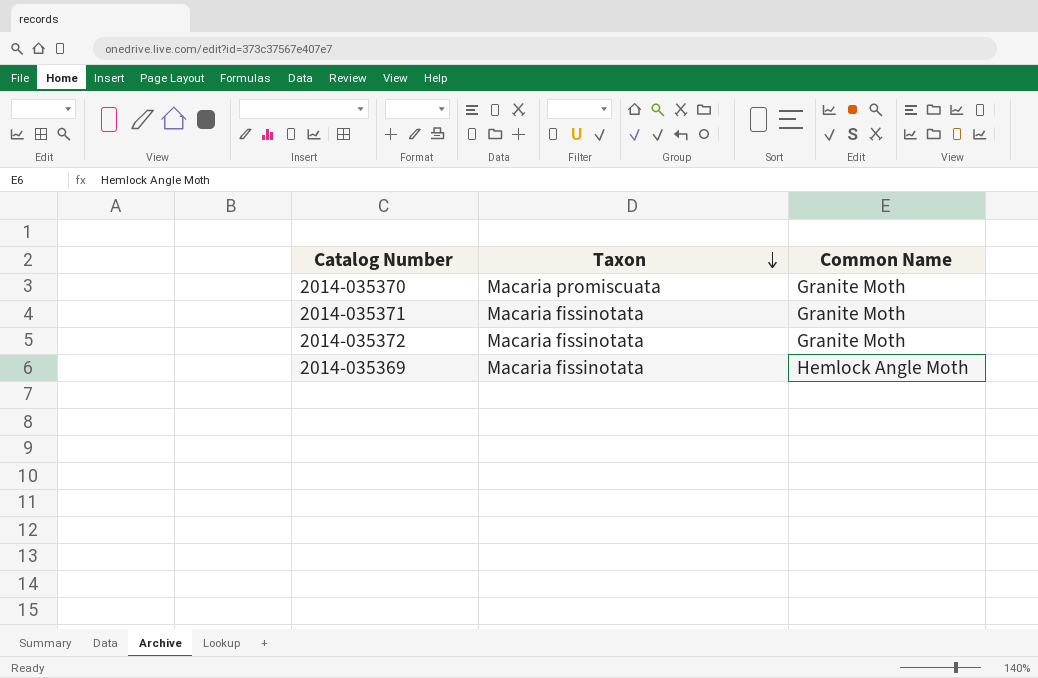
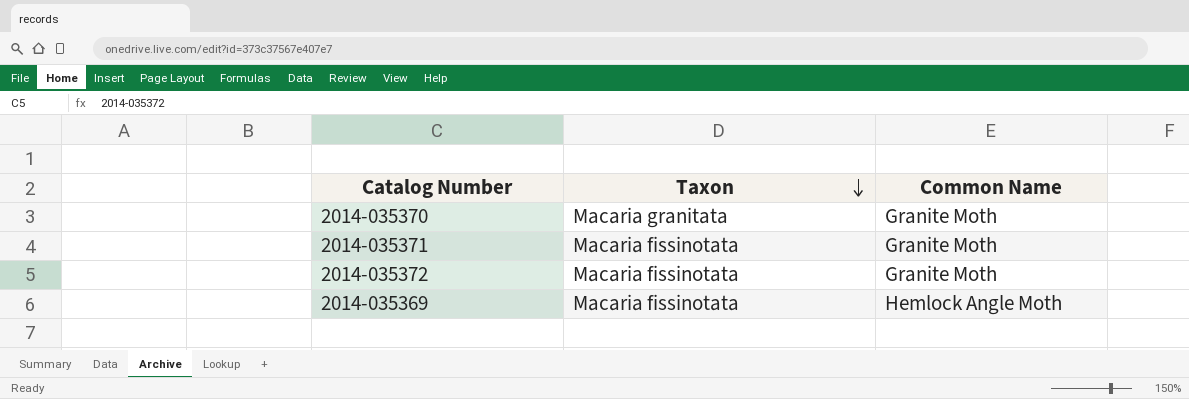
2014-035370 | Taxon: Macaria promiscuata -> Macaria granitata

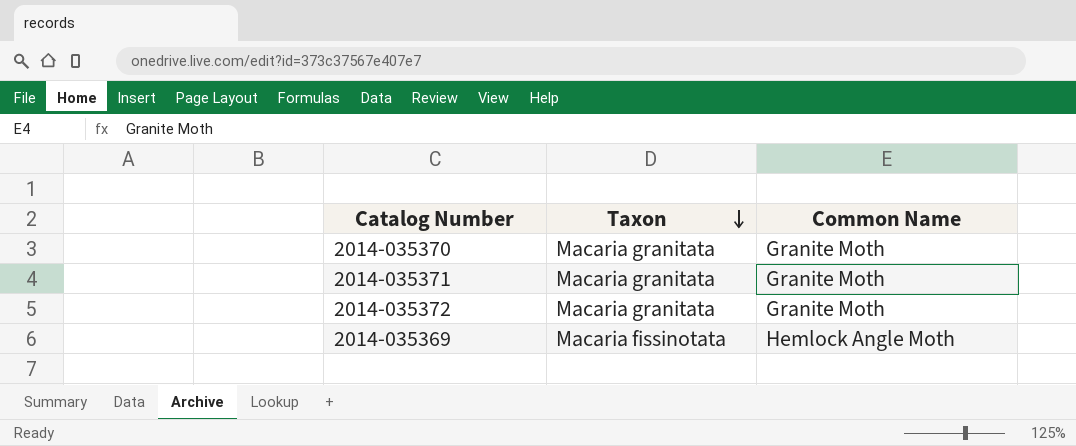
2014-035371 | Taxon: Macaria fissinotata -> Macaria granitata
2014-035372 | Taxon: Macaria fissinotata -> Macaria granitata

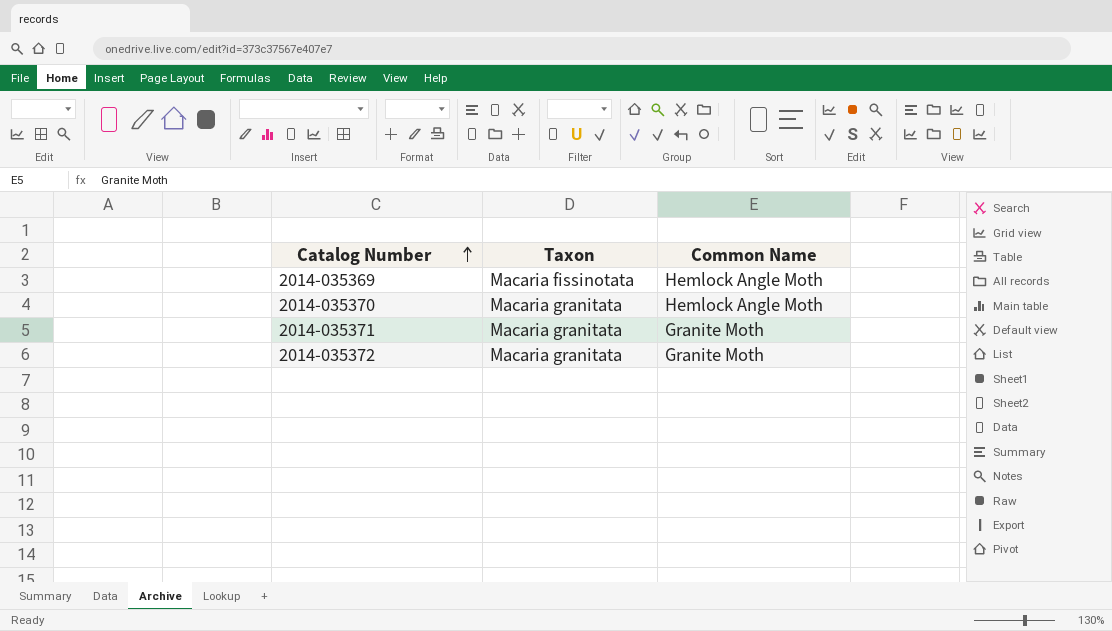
row order: Taxon descending -> Catalog Number ascending
2014-035370 | Common Name: Granite Moth -> Hemlock Angle Moth

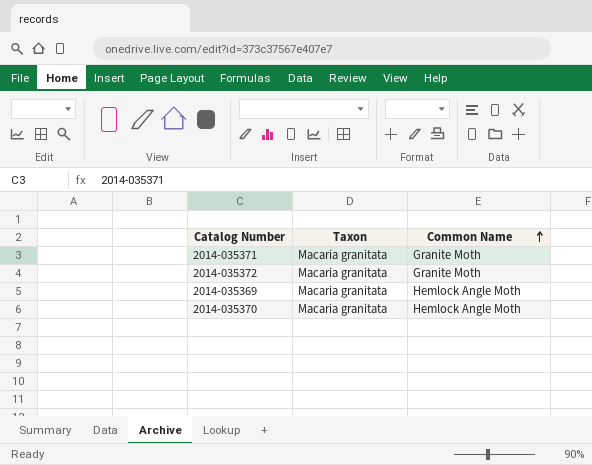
row order: Catalog Number ascending -> Common Name ascending
2014-035369 | Taxon: Macaria fissinotata -> Macaria granitata

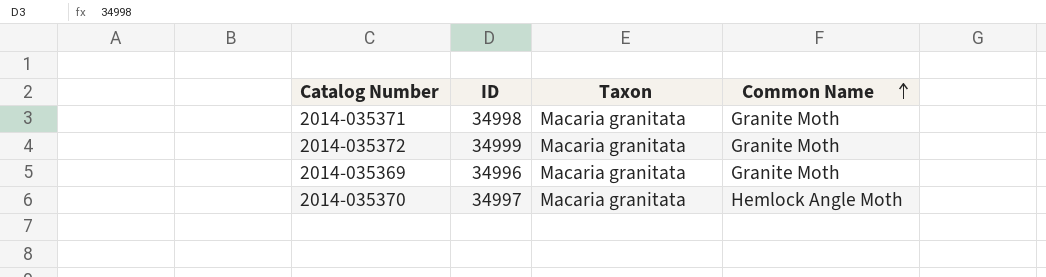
column ID | position: none -> 2
2014-035369 | Common Name: Hemlock Angle Moth -> Granite Moth

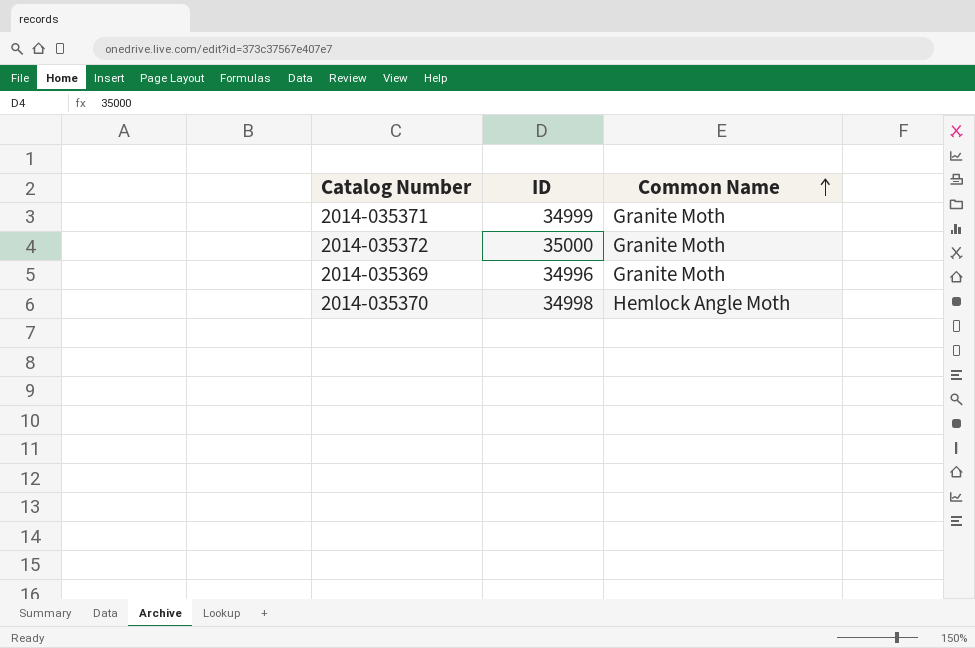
column Taxon | position: 3 -> none
2014-035371 | ID: 34998 -> 34999
2014-035372 | ID: 34999 -> 35000
2014-035370 | ID: 34997 -> 34998

